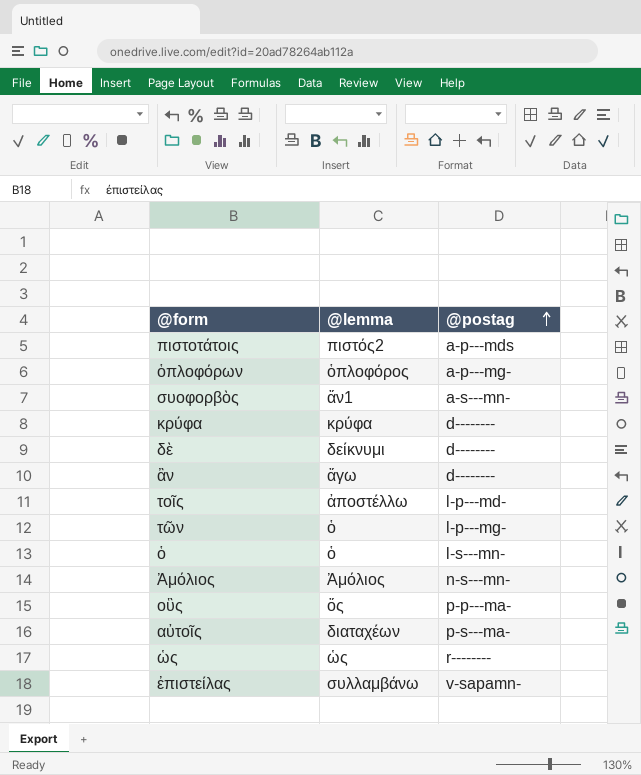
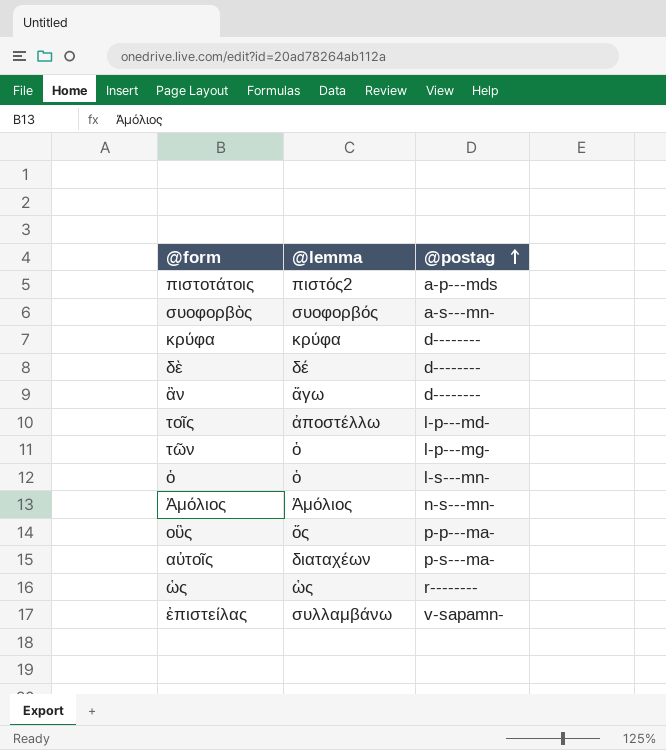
row ὁπλοφόρων: ὁπλοφόρος | a-p---mg- -> none
συοφορβὸς | @lemma: ἄν1 -> συοφορβός
δὲ | @lemma: δείκνυμι -> δέ

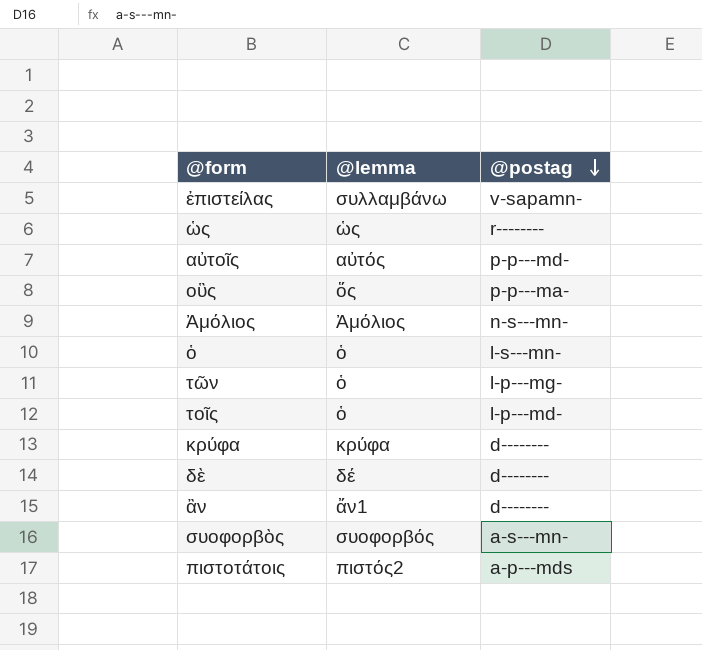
row order: @postag ascending -> @postag descending
αὐτοῖς | @lemma: διαταχέων -> αὐτός
αὐτοῖς | @postag: p-s---ma- -> p-p---md-
τοῖς | @lemma: ἀποστέλλω -> ὁ
ἂν | @lemma: ἄγω -> ἄν1

